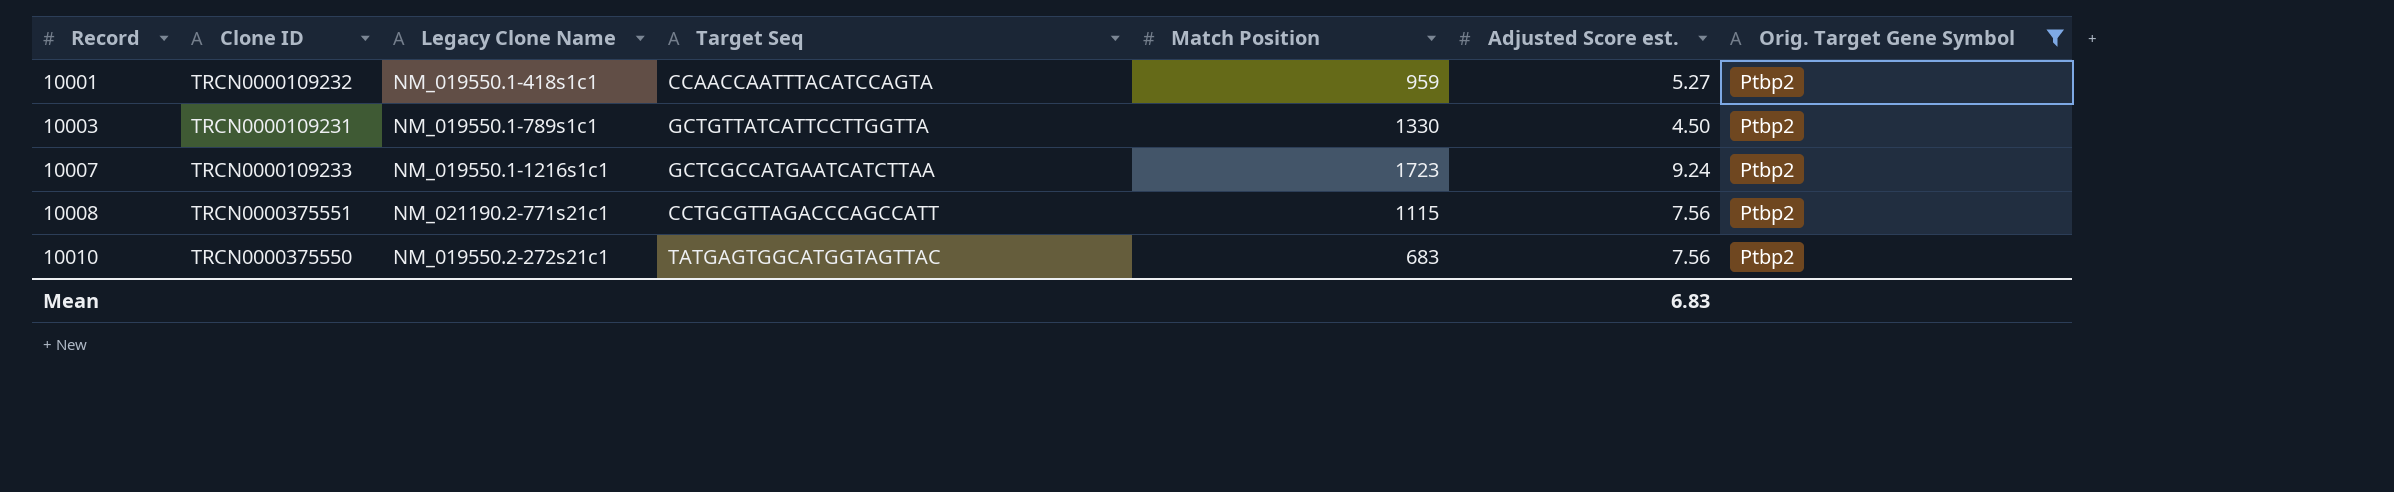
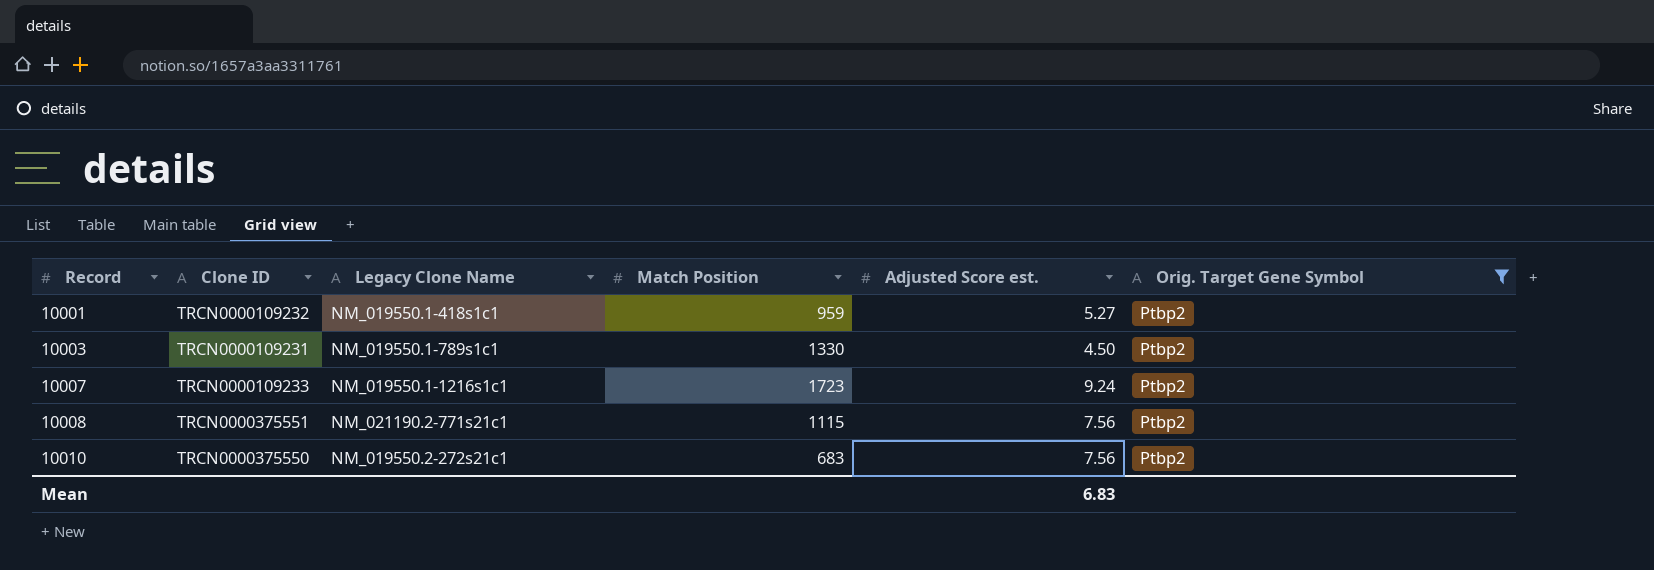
column Target Seq | position: 4 -> none

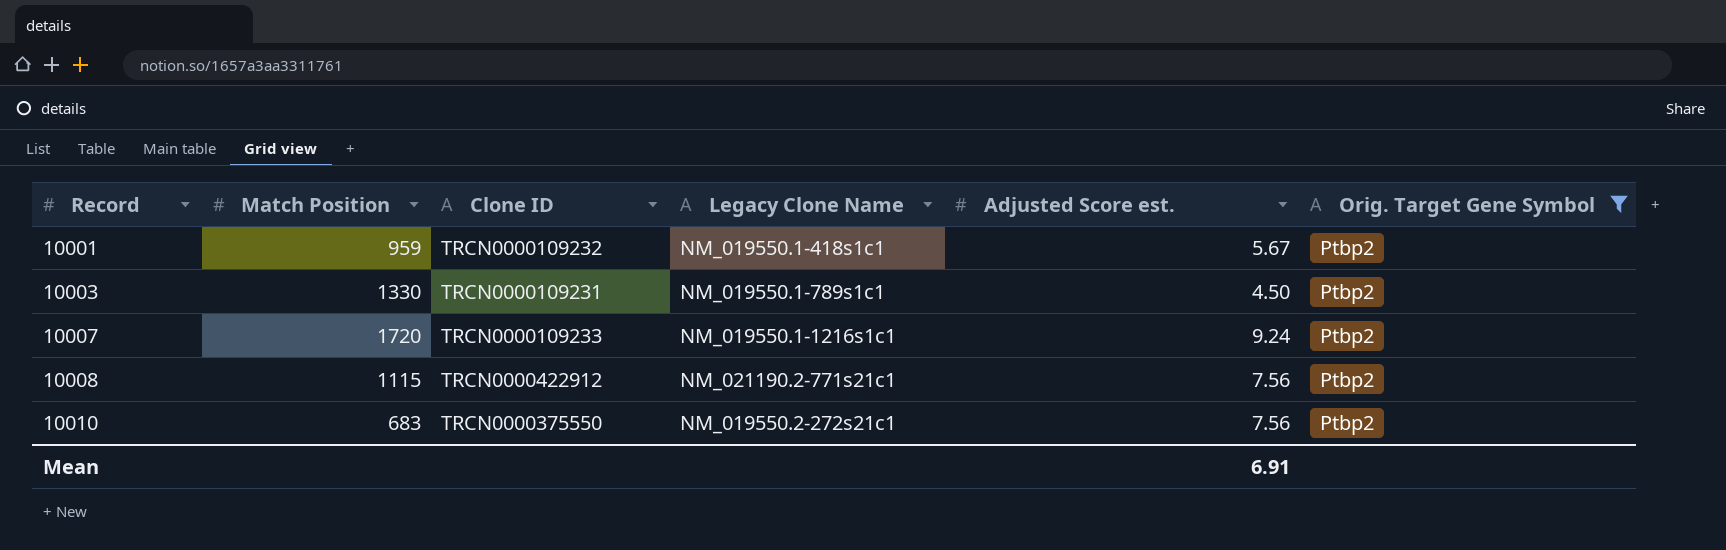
column Match Position | position: 4 -> 2
10001 | Adjusted Score est.: 5.27 -> 5.67
10007 | Match Position: 1723 -> 1720
10008 | Clone ID: TRCN0000375551 -> TRCN0000422912
Mean | Adjusted Score est.: 6.83 -> 6.91

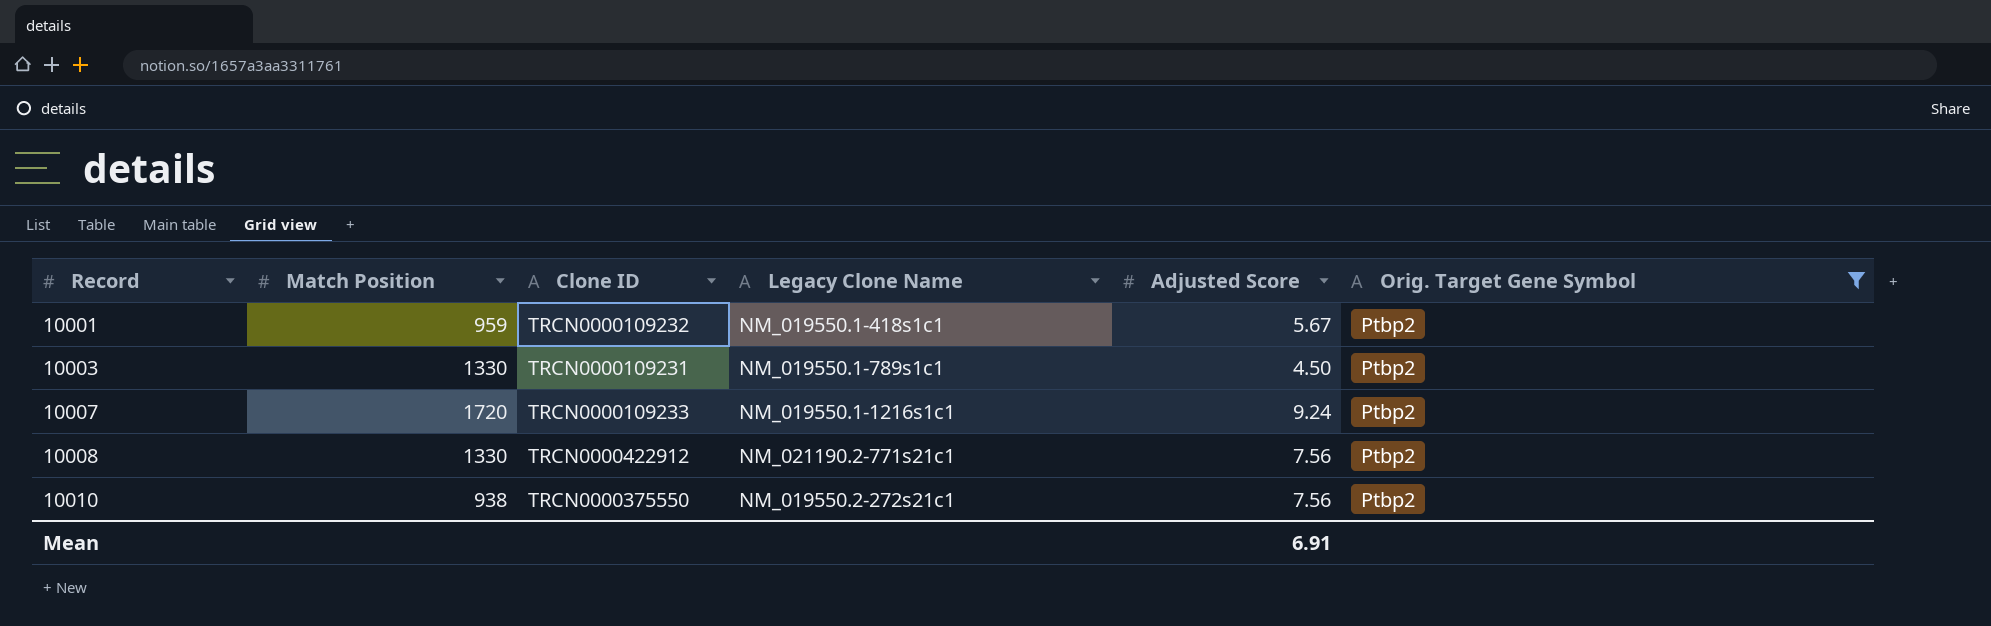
column name: Adjusted Score est. -> Adjusted Score
10008 | Match Position: 1115 -> 1330
10010 | Match Position: 683 -> 938

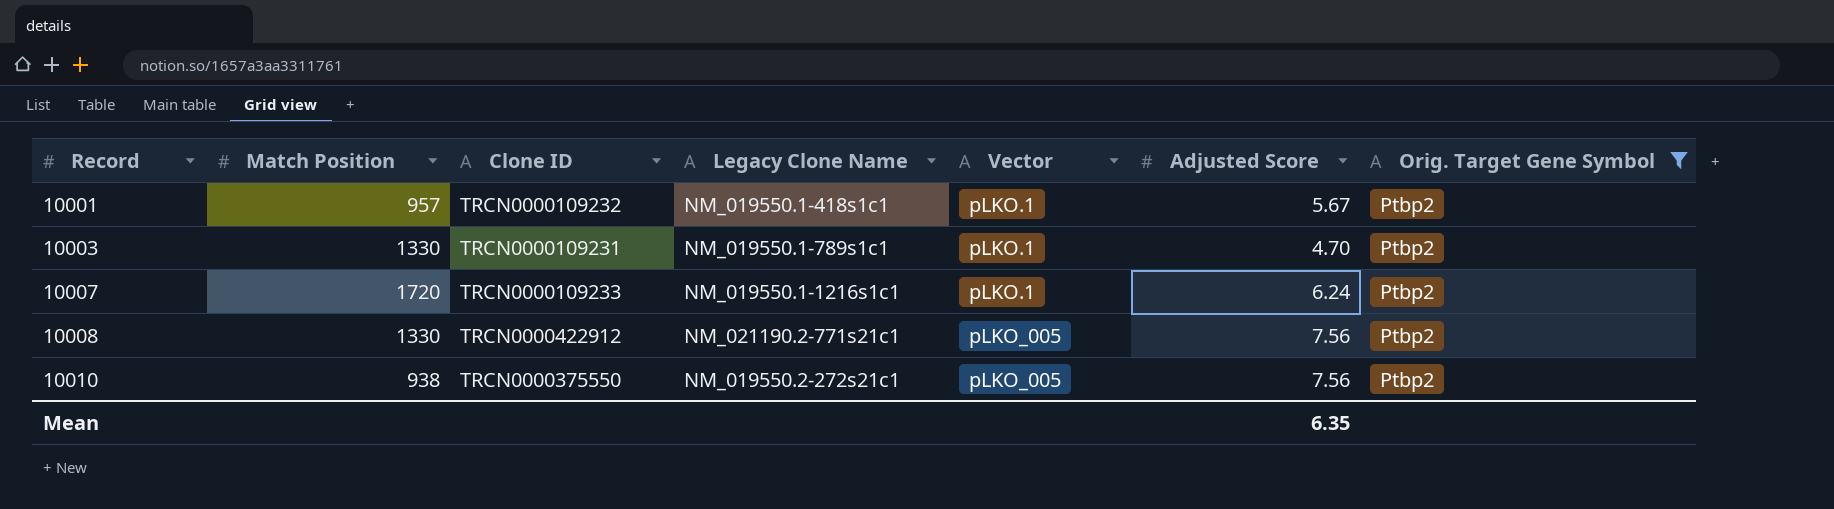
column Vector | position: none -> 5
10001 | Match Position: 959 -> 957
10003 | Adjusted Score: 4.50 -> 4.70
10007 | Adjusted Score: 9.24 -> 6.24
Mean | Adjusted Score: 6.91 -> 6.35

